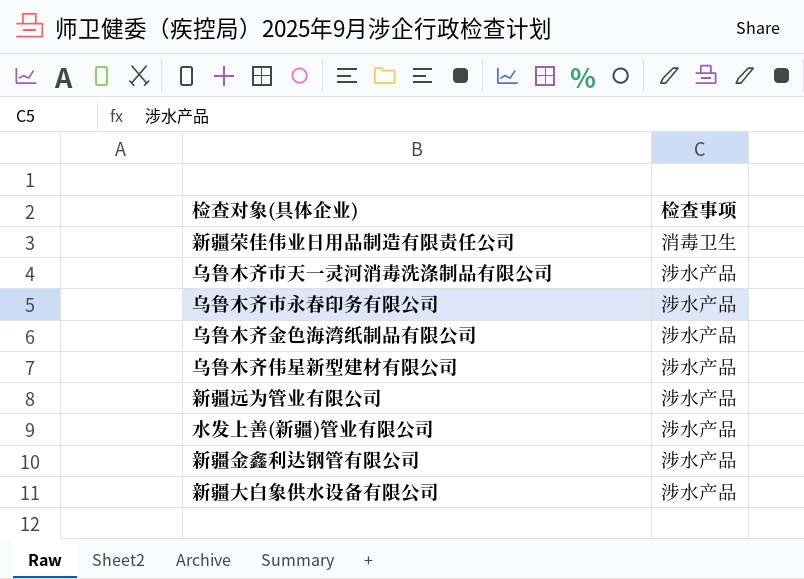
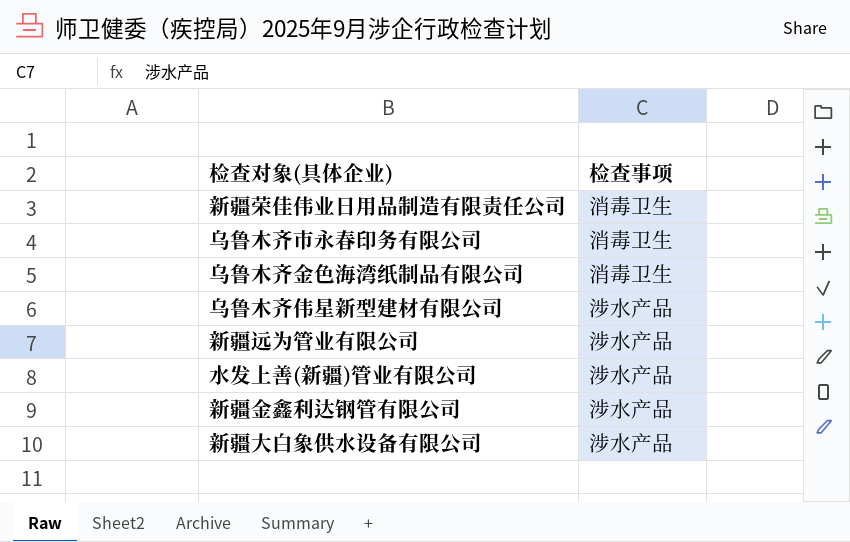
row 乌鲁木齐市天一灵河消毒洗涤制品有限公司: 涉水产品 -> none
乌鲁木齐市永春印务有限公司 | 检查事项: 涉水产品 -> 消毒卫生
乌鲁木齐金色海湾纸制品有限公司 | 检查事项: 涉水产品 -> 消毒卫生

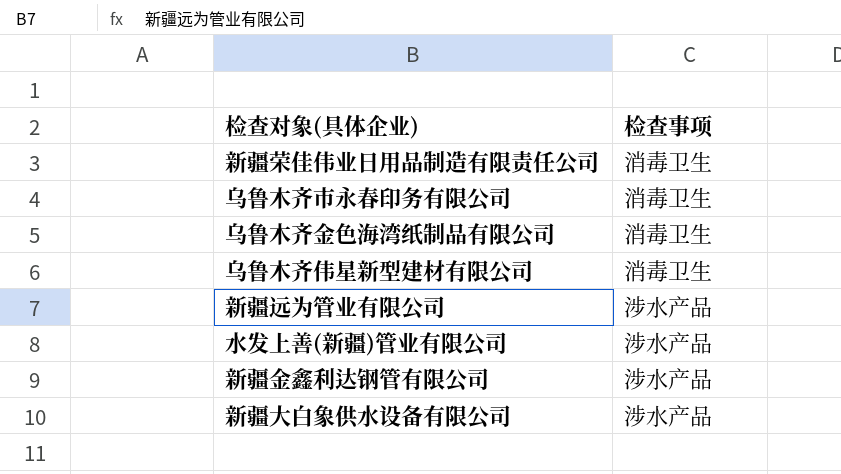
乌鲁木齐伟星新型建材有限公司 | 检查事项: 涉水产品 -> 消毒卫生

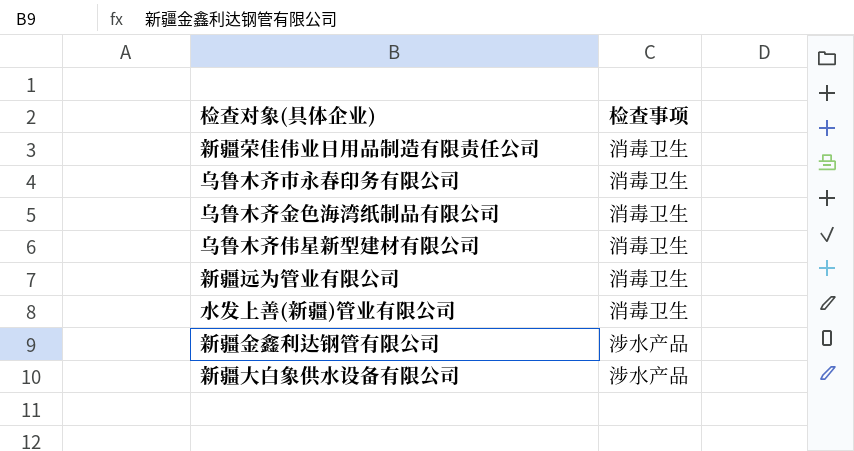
新疆远为管业有限公司 | 检查事项: 涉水产品 -> 消毒卫生
水发上善(新疆)管业有限公司 | 检查事项: 涉水产品 -> 消毒卫生

